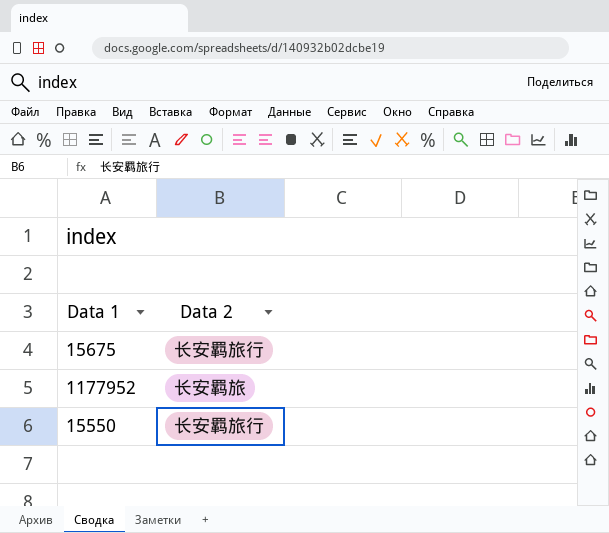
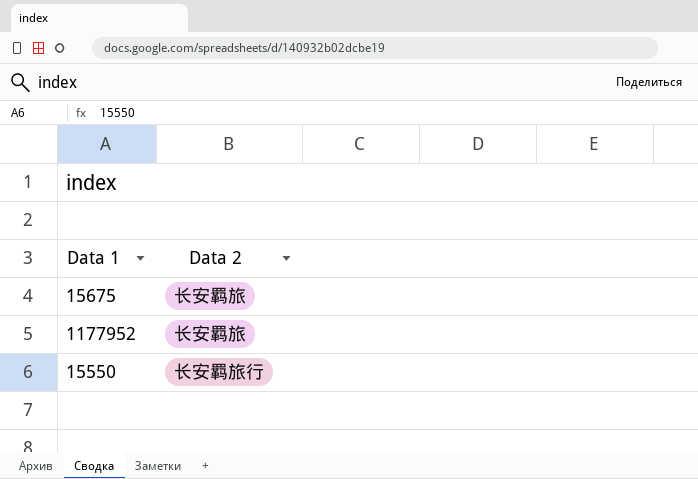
15675 | Data 2: 长安羁旅行 -> 长安羁旅

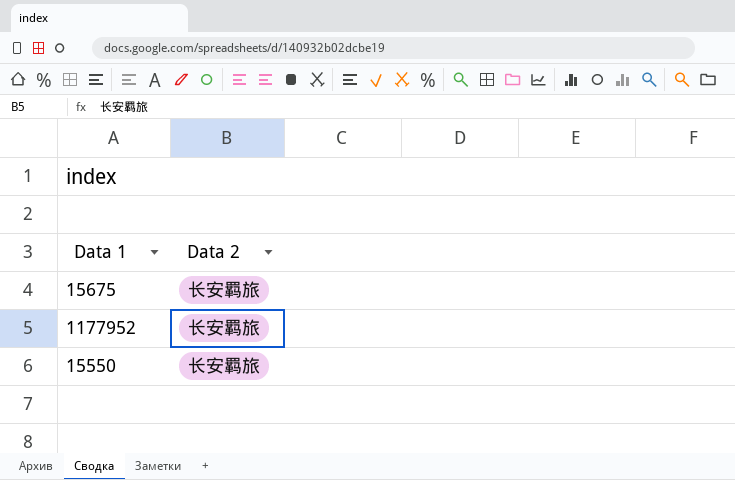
15550 | Data 2: 长安羁旅行 -> 长安羁旅

